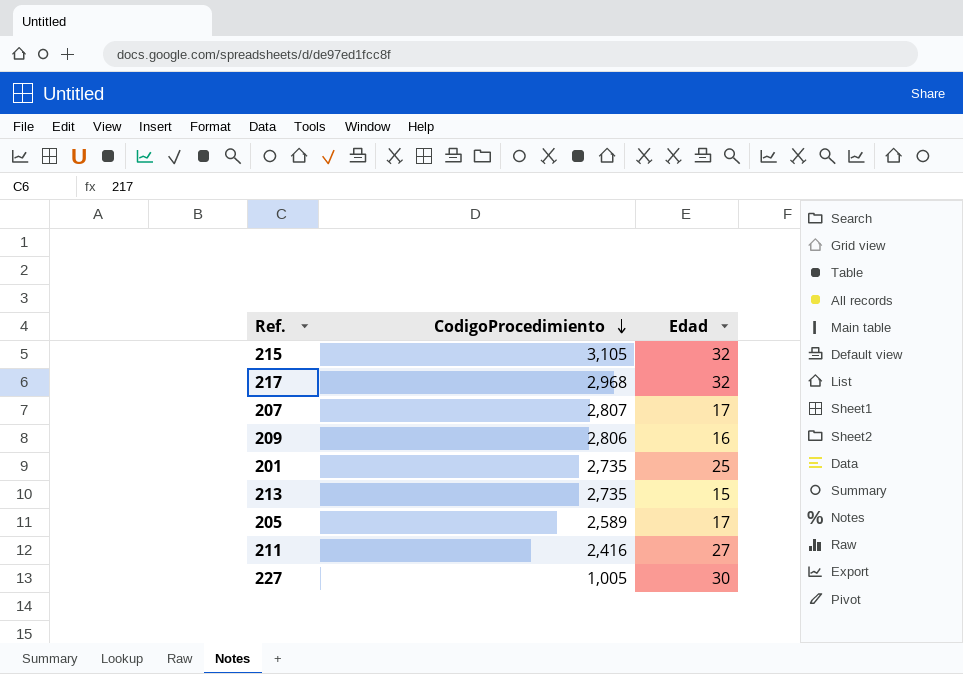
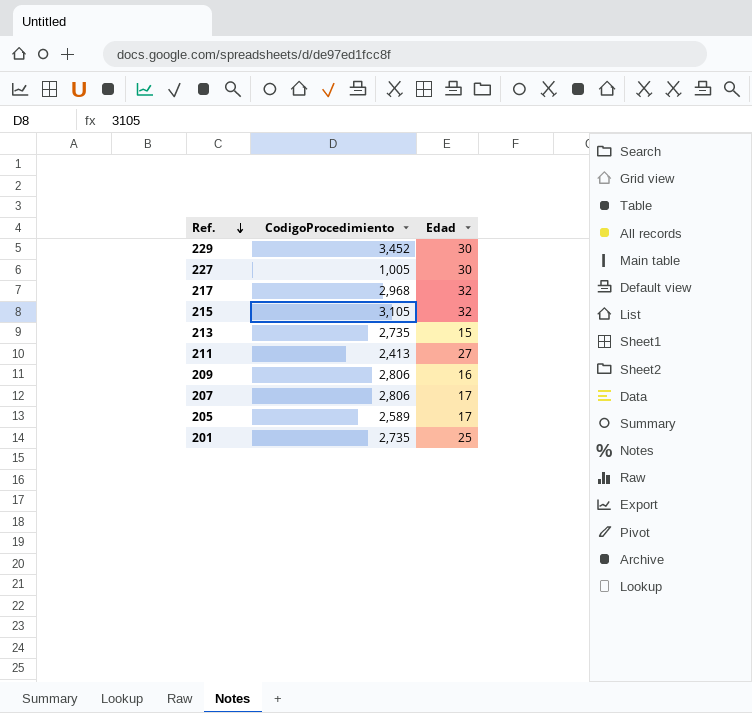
row order: CodigoProcedimiento descending -> Ref. descending
row 229: none -> 3,452 | 30
211 | CodigoProcedimiento: 2,416 -> 2,413
207 | CodigoProcedimiento: 2,807 -> 2,806

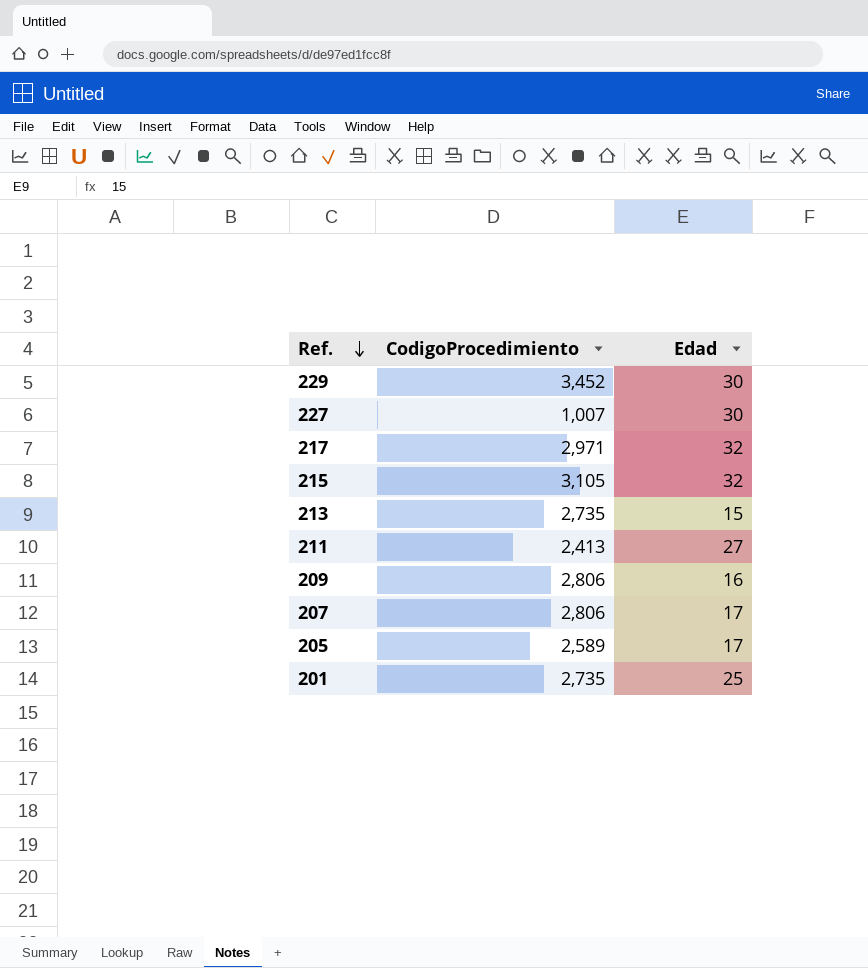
227 | CodigoProcedimiento: 1,005 -> 1,007
217 | CodigoProcedimiento: 2,968 -> 2,971

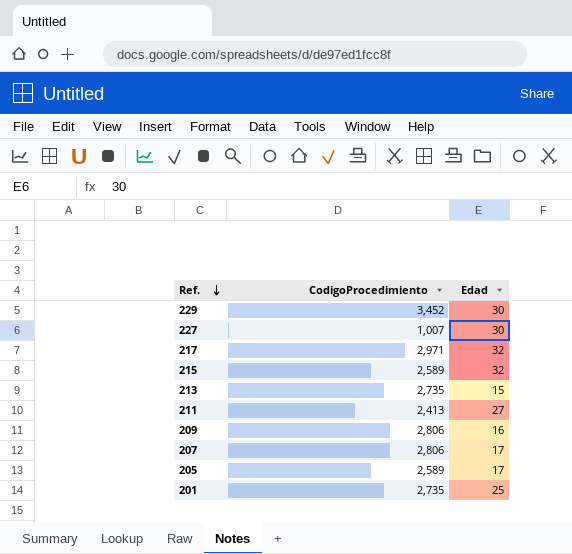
215 | CodigoProcedimiento: 3,105 -> 2,589

